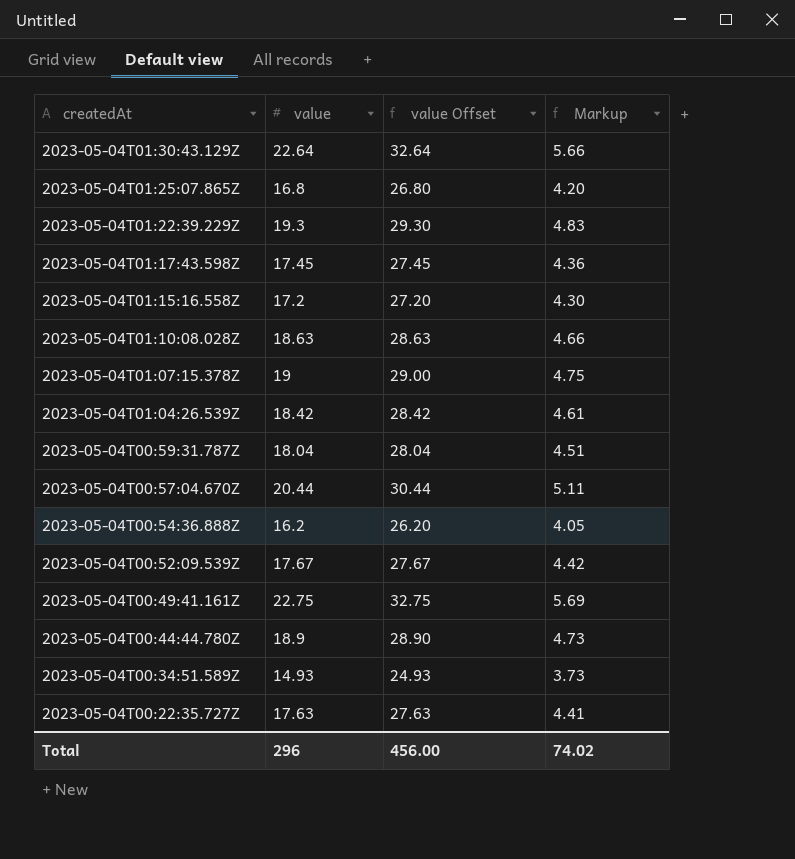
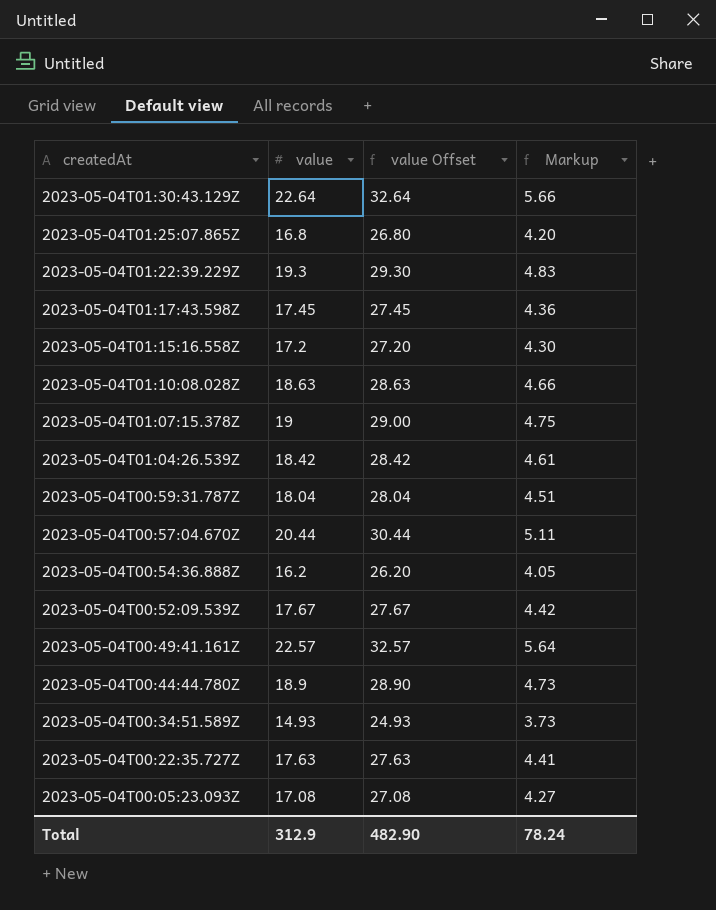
2023-05-04T00:49:41.161Z | value: 22.75 -> 22.57
2023-05-04T00:49:41.161Z | value Offset: 32.75 -> 32.57
2023-05-04T00:49:41.161Z | Markup: 5.69 -> 5.64
row 2023-05-04T00:05:23.093Z: none -> 17.08 | 27.08 | 4.27
Total | value: 296 -> 312.9
Total | value Offset: 456.00 -> 482.90
Total | Markup: 74.02 -> 78.24

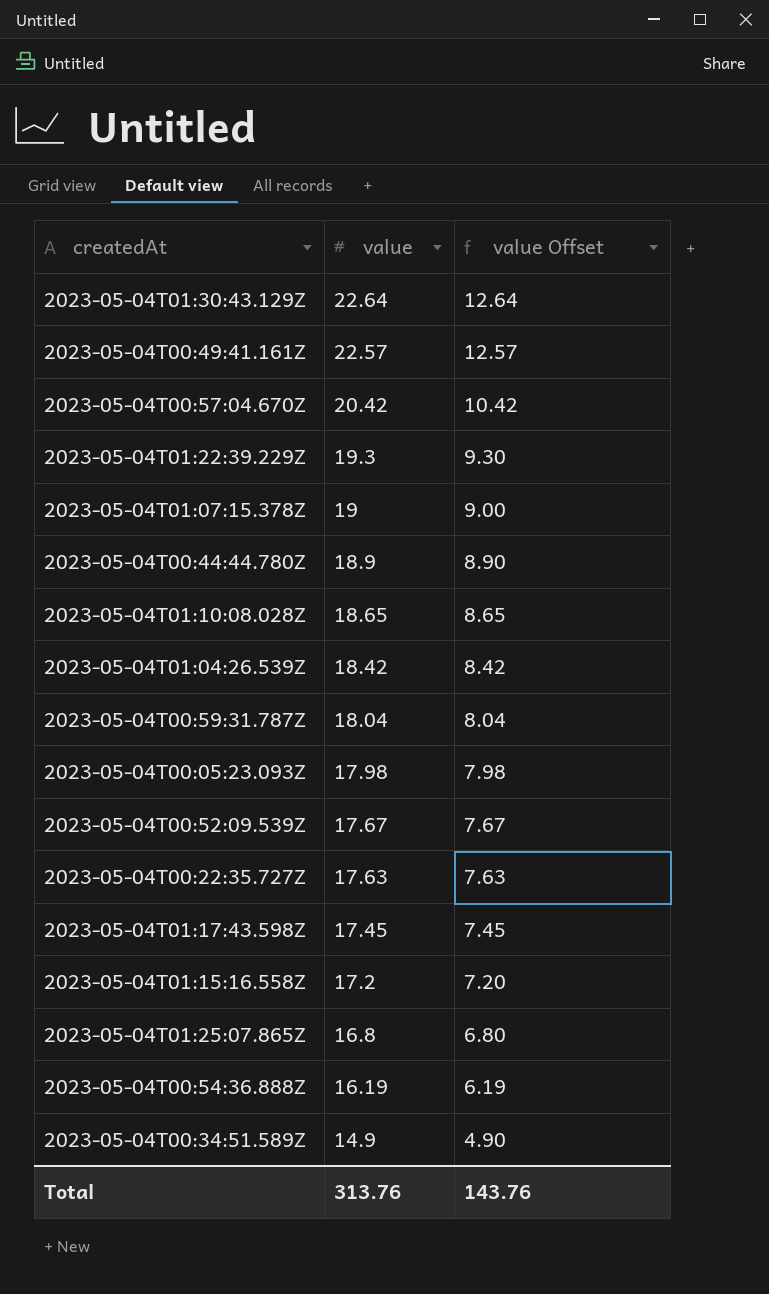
row order: createdAt descending -> value descending
column Markup | formula: [value] * 0.25 -> none
column value Offset | formula: [value] + 10 -> [value] - 10
2023-05-04T00:57:04.670Z | value: 20.44 -> 20.42
2023-05-04T01:10:08.028Z | value: 18.63 -> 18.65
2023-05-04T00:05:23.093Z | value: 17.08 -> 17.98
2023-05-04T00:54:36.888Z | value: 16.2 -> 16.19
2023-05-04T00:34:51.589Z | value: 14.93 -> 14.9
Total | value: 312.9 -> 313.76
Total | value Offset: 482.90 -> 143.76

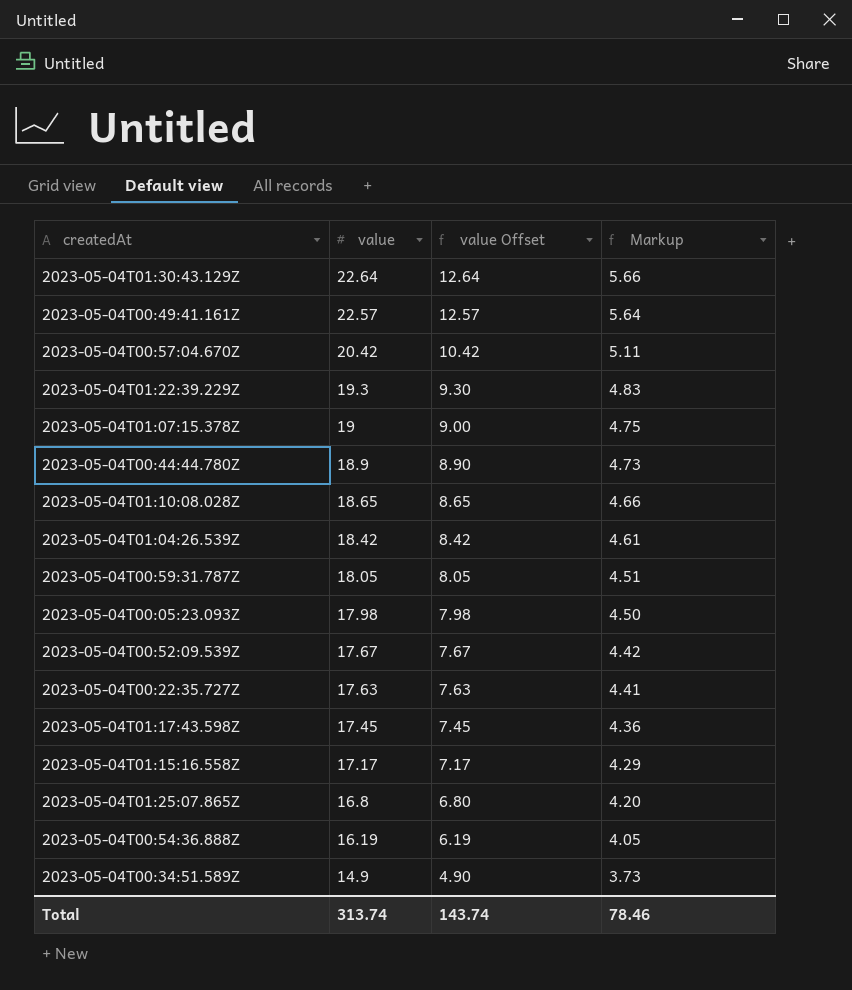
column Markup | formula: none -> [value] * 0.25
2023-05-04T00:59:31.787Z | value: 18.04 -> 18.05
2023-05-04T00:59:31.787Z | value Offset: 8.04 -> 8.05
2023-05-04T01:15:16.558Z | value: 17.2 -> 17.17
2023-05-04T01:15:16.558Z | value Offset: 7.20 -> 7.17
Total | value: 313.76 -> 313.74
Total | value Offset: 143.76 -> 143.74

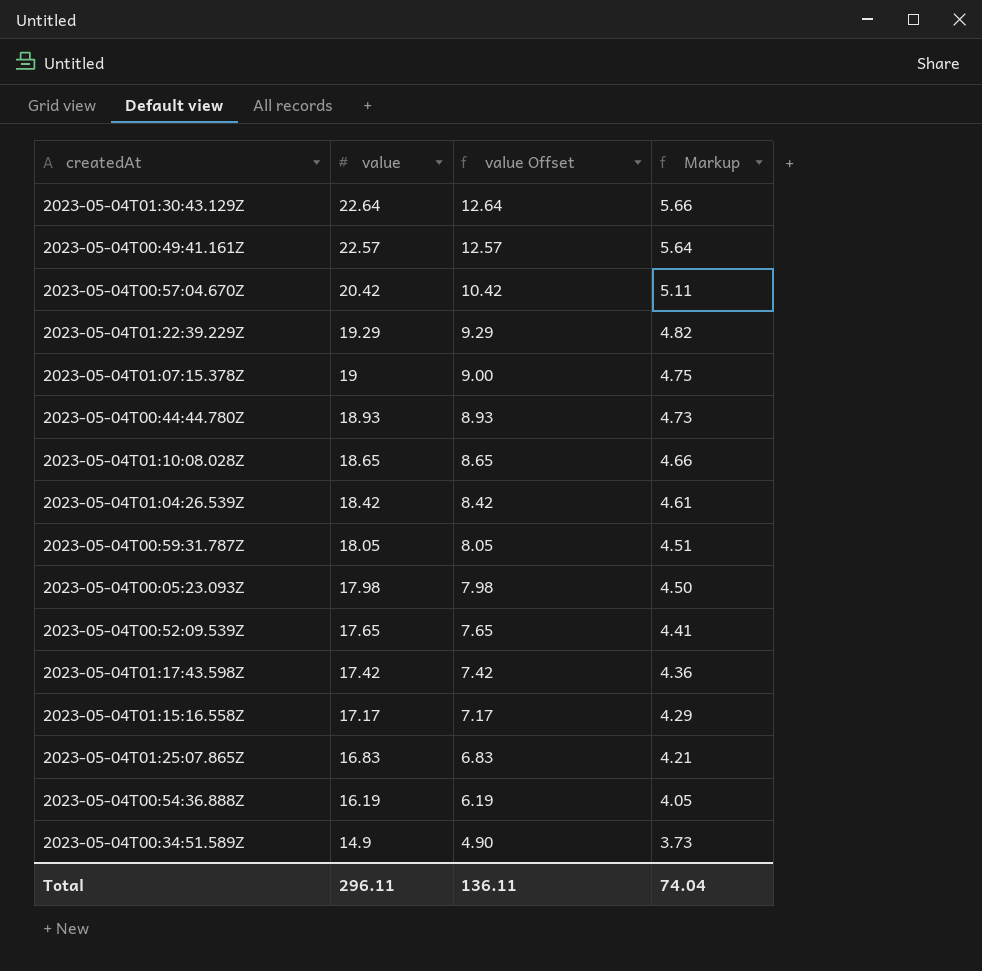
row 2023-05-04T00:22:35.727Z: 17.63 | 7.63 | 4.41 -> none
2023-05-04T01:22:39.229Z | value: 19.3 -> 19.29
2023-05-04T01:22:39.229Z | value Offset: 9.30 -> 9.29
2023-05-04T01:22:39.229Z | Markup: 4.83 -> 4.82
2023-05-04T00:44:44.780Z | value: 18.9 -> 18.93
2023-05-04T00:44:44.780Z | value Offset: 8.90 -> 8.93
2023-05-04T00:52:09.539Z | value: 17.67 -> 17.65
2023-05-04T00:52:09.539Z | value Offset: 7.67 -> 7.65
2023-05-04T00:52:09.539Z | Markup: 4.42 -> 4.41
2023-05-04T01:17:43.598Z | value: 17.45 -> 17.42
2023-05-04T01:17:43.598Z | value Offset: 7.45 -> 7.42
2023-05-04T01:25:07.865Z | value: 16.8 -> 16.83
2023-05-04T01:25:07.865Z | value Offset: 6.80 -> 6.83
2023-05-04T01:25:07.865Z | Markup: 4.20 -> 4.21
Total | value: 313.74 -> 296.11
Total | value Offset: 143.74 -> 136.11
Total | Markup: 78.46 -> 74.04

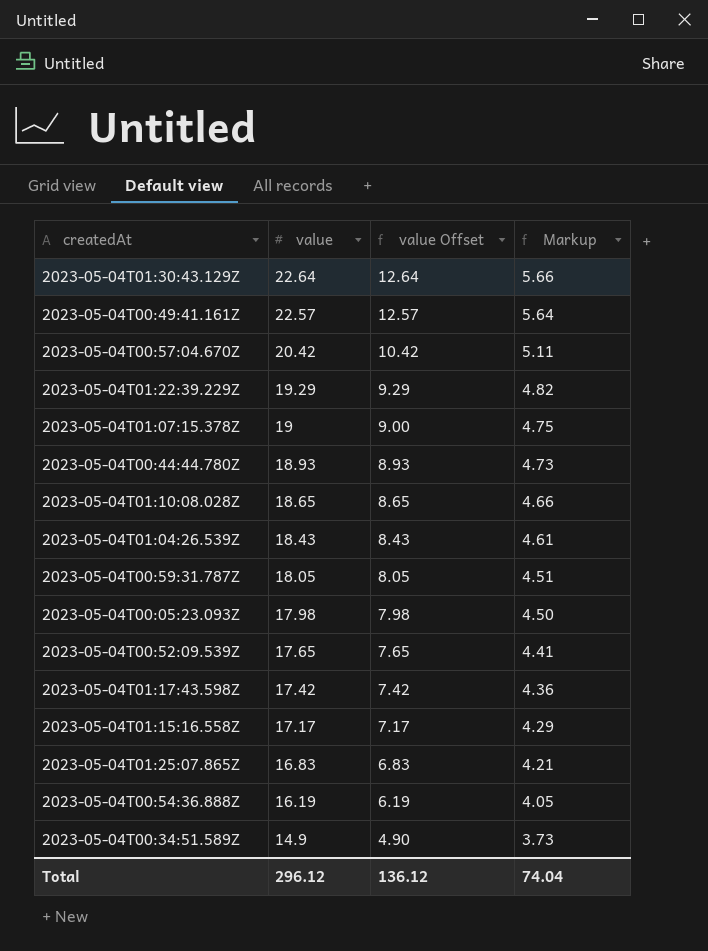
2023-05-04T01:04:26.539Z | value: 18.42 -> 18.43
2023-05-04T01:04:26.539Z | value Offset: 8.42 -> 8.43
Total | value: 296.11 -> 296.12
Total | value Offset: 136.11 -> 136.12

